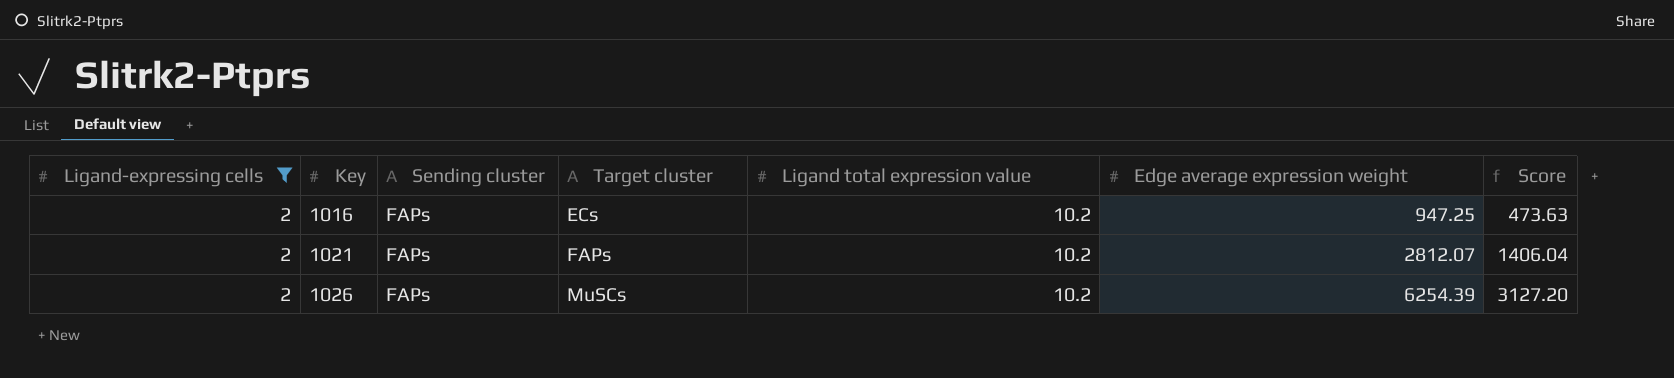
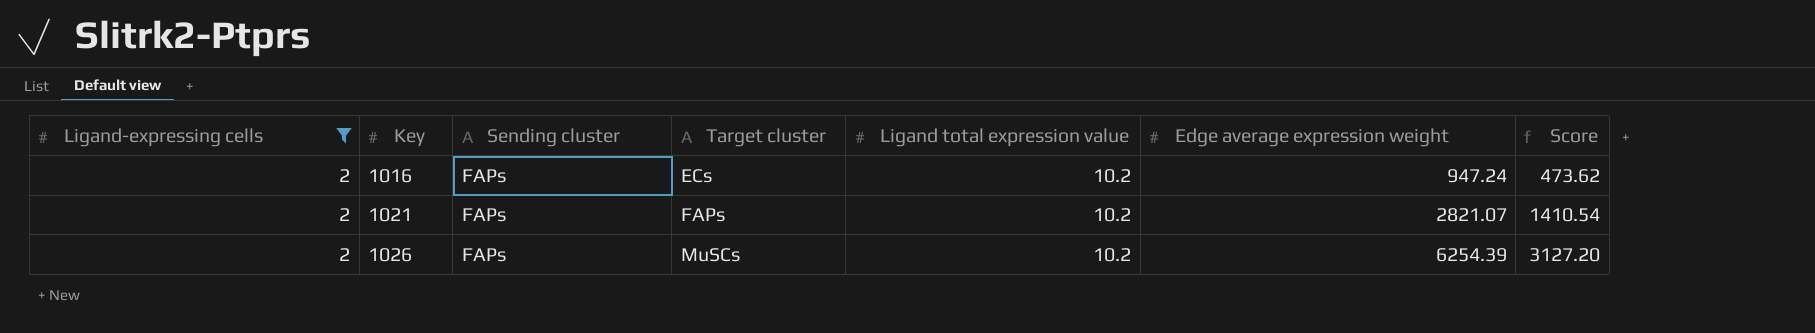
1016 | Edge average expression weight: 947.25 -> 947.24
1016 | Score: 473.63 -> 473.62
1021 | Edge average expression weight: 2812.07 -> 2821.07
1021 | Score: 1406.04 -> 1410.54

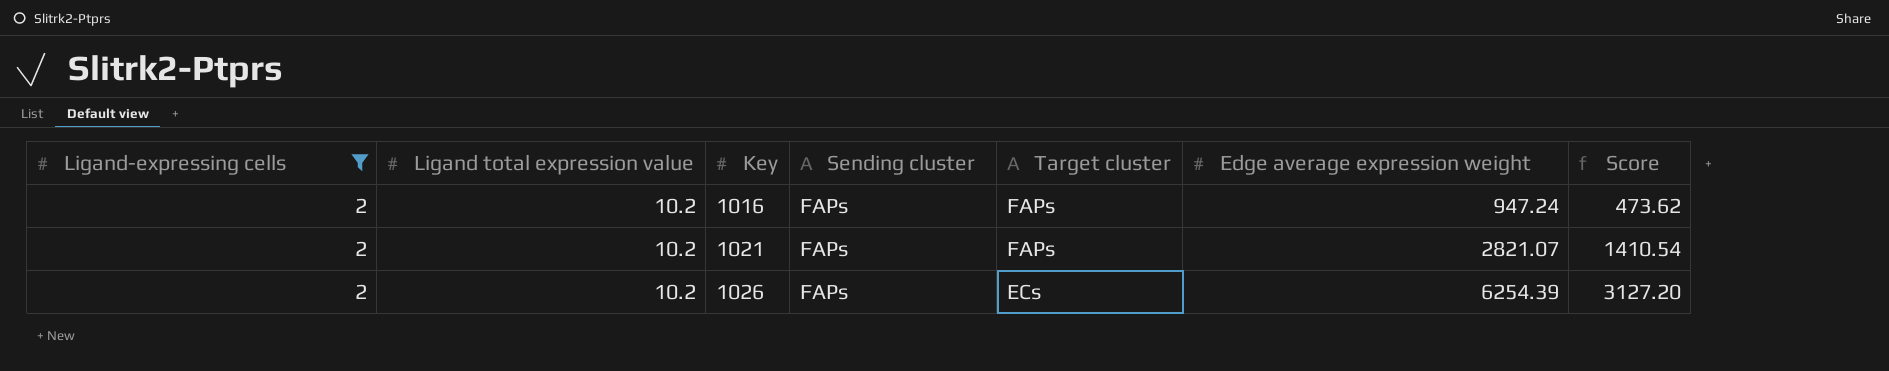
column Ligand total expression value | position: 5 -> 2
1016 | Target cluster: ECs -> FAPs
1026 | Target cluster: MuSCs -> ECs

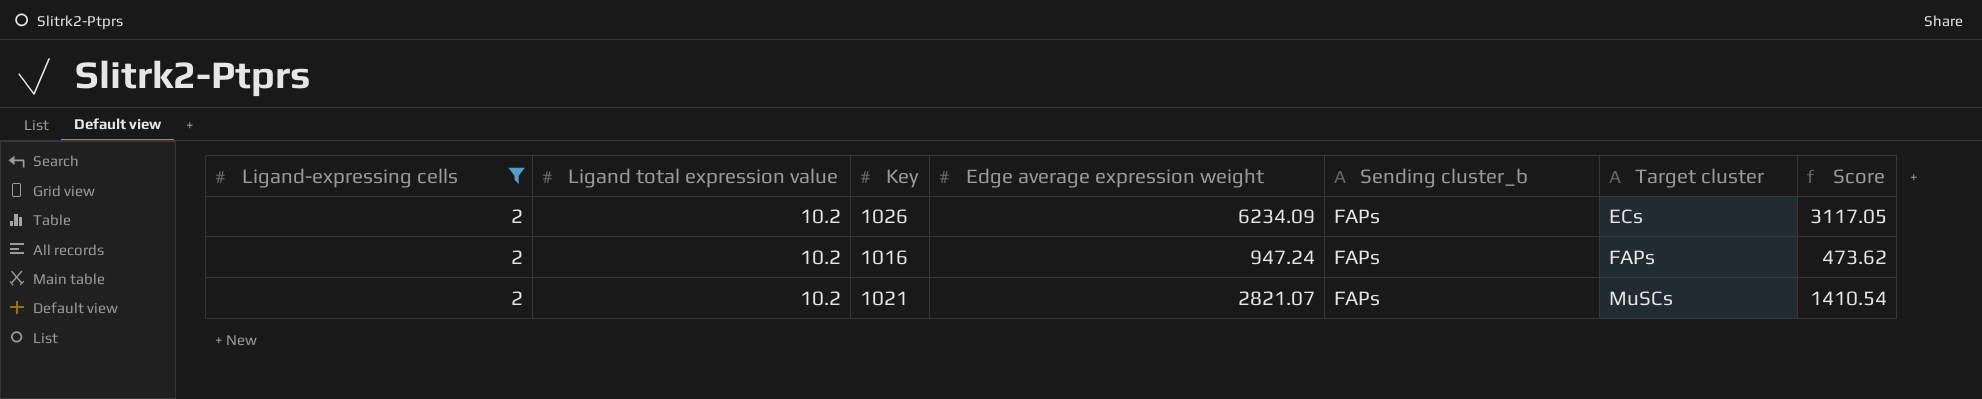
row order: Key ascending -> Target cluster ascending
column Edge average expression weight | position: 6 -> 4
column name: Sending cluster -> Sending cluster_b
1026 | Edge average expression weight: 6254.39 -> 6234.09
1026 | Score: 3127.20 -> 3117.05
1021 | Target cluster: FAPs -> MuSCs

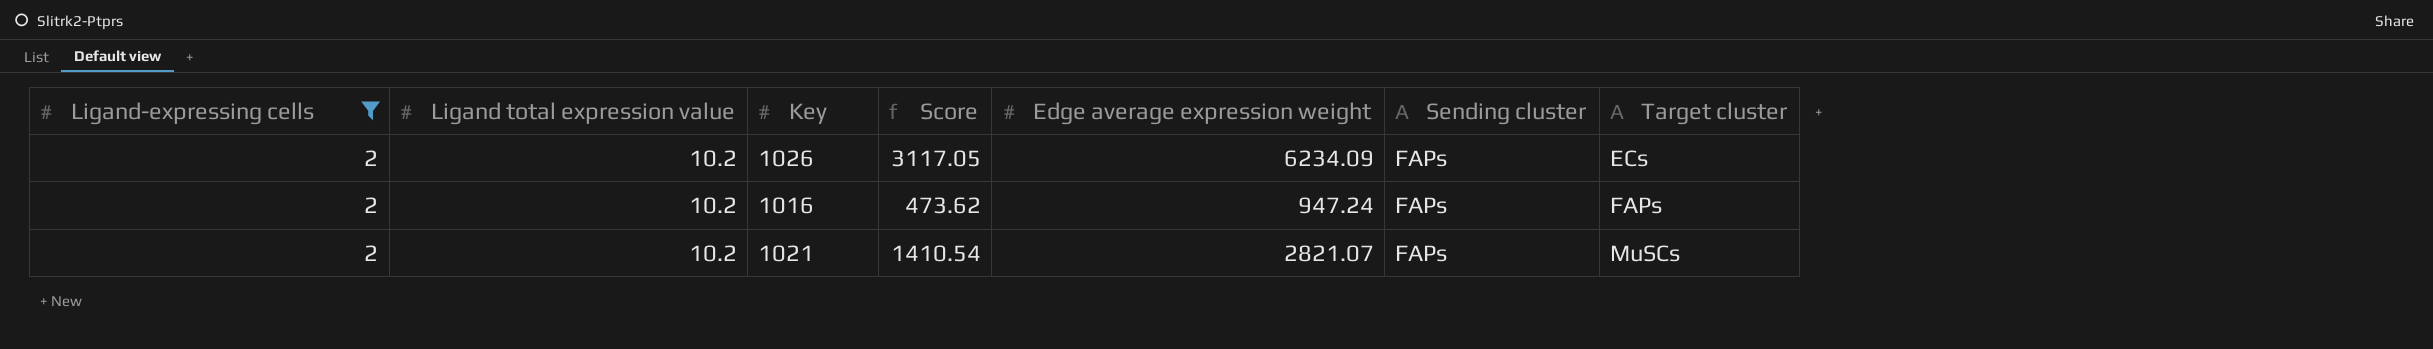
column Score | position: 7 -> 4
column name: Sending cluster_b -> Sending cluster

